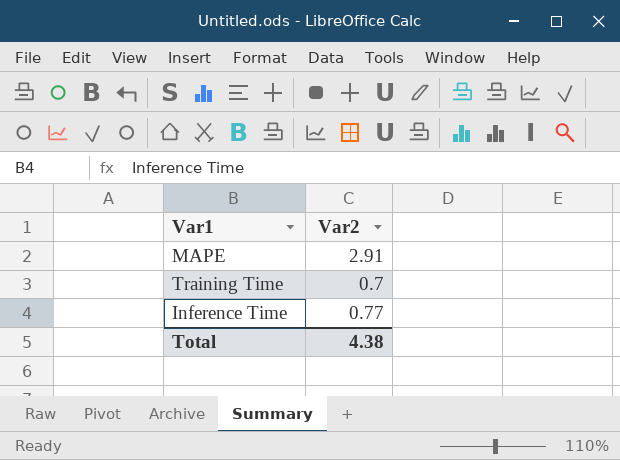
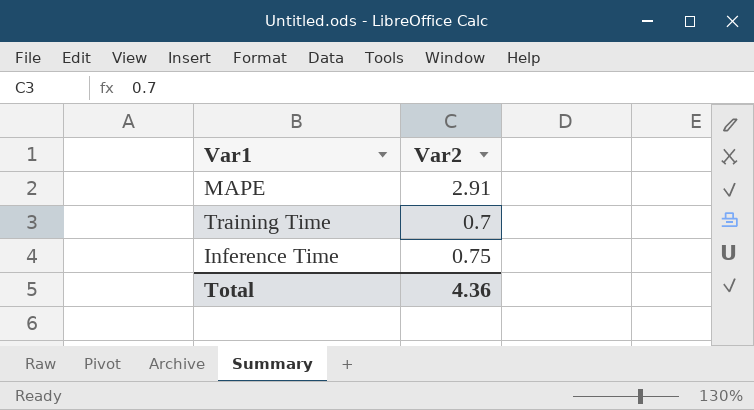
Inference Time | Var2: 0.77 -> 0.75
Total | Var2: 4.38 -> 4.36

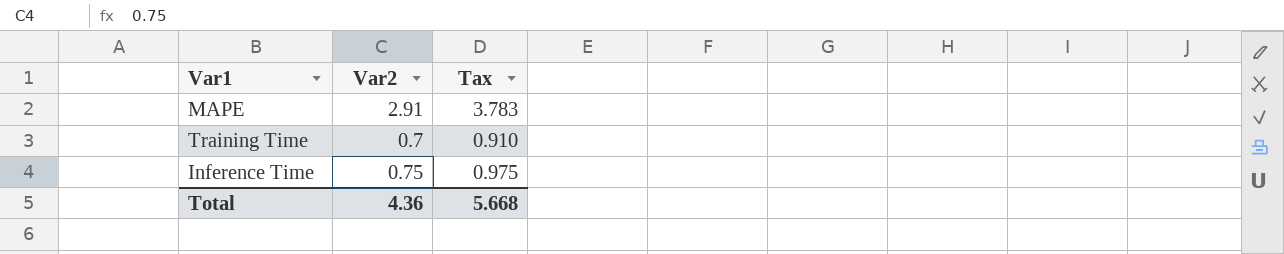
column Tax | formula: none -> [Var2] * 1.3

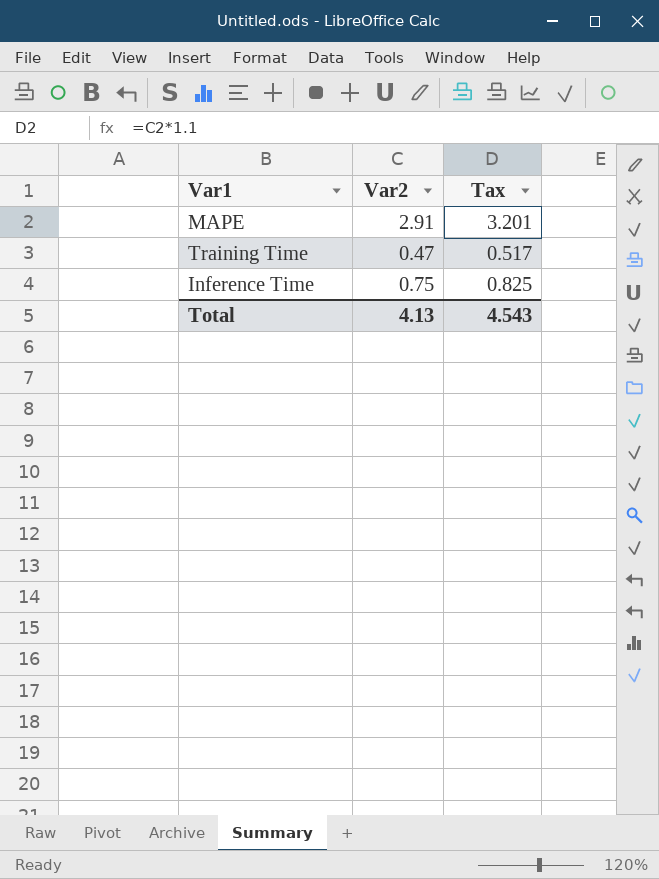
column Tax | formula: [Var2] * 1.3 -> [Var2] * 1.1
Training Time | Var2: 0.7 -> 0.47
Total | Var2: 4.36 -> 4.13
Total | Tax: 5.668 -> 4.543

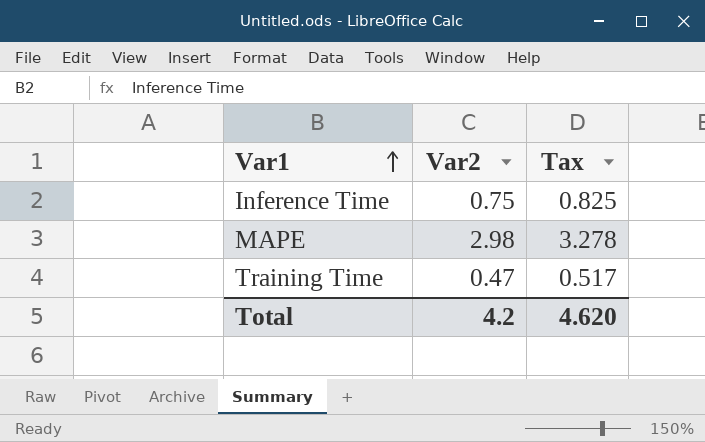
row order: none -> Var1 ascending
MAPE | Var2: 2.91 -> 2.98
MAPE | Tax: 3.201 -> 3.278
Total | Var2: 4.13 -> 4.2
Total | Tax: 4.543 -> 4.620

